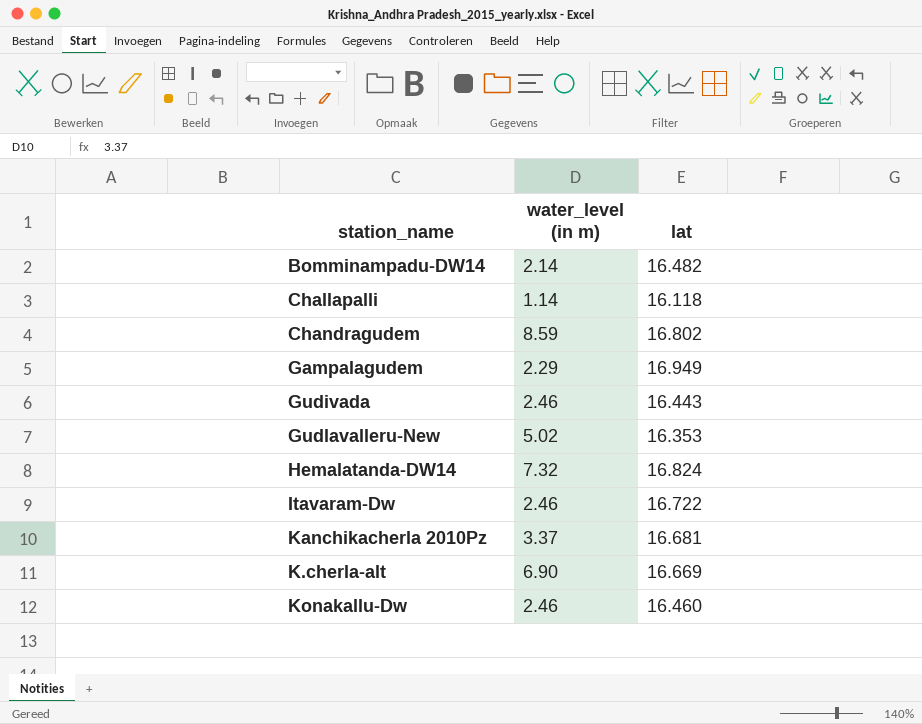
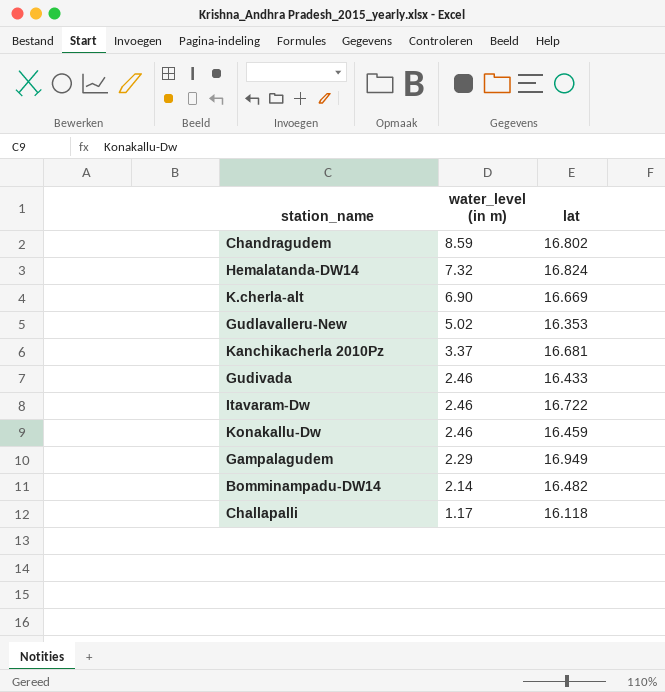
row order: none -> water_level (in m) descending
Gudivada | lat: 16.443 -> 16.433
Konakallu-Dw | lat: 16.460 -> 16.459
Challapalli | water_level (in m): 1.14 -> 1.17

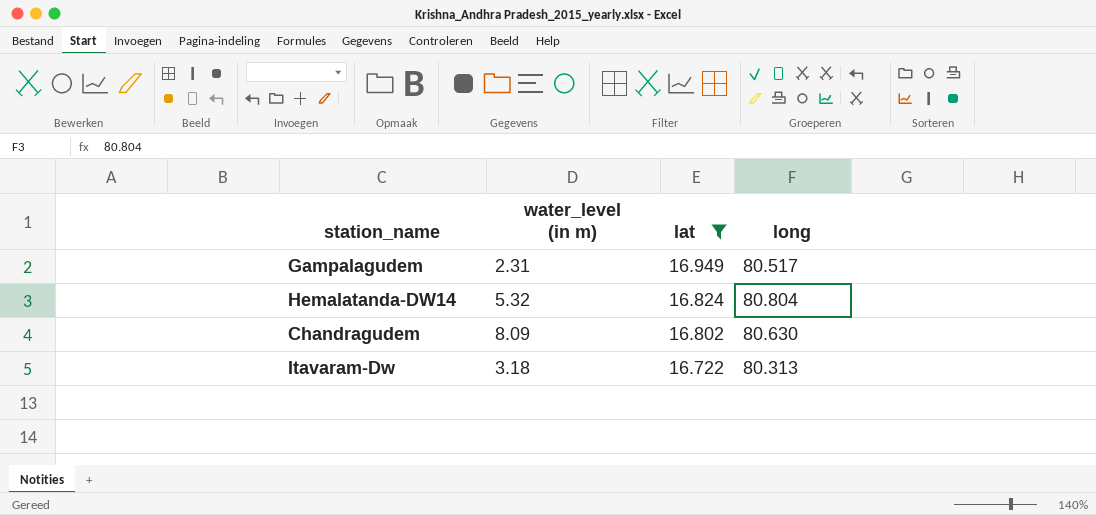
filter: none -> lat >= 16.722
row order: water_level (in m) descending -> lat descending
column long | position: none -> 4
Gampalagudem | water_level (in m): 2.29 -> 2.31
Hemalatanda-DW14 | water_level (in m): 7.32 -> 5.32
Chandragudem | water_level (in m): 8.59 -> 8.09
Itavaram-Dw | water_level (in m): 2.46 -> 3.18

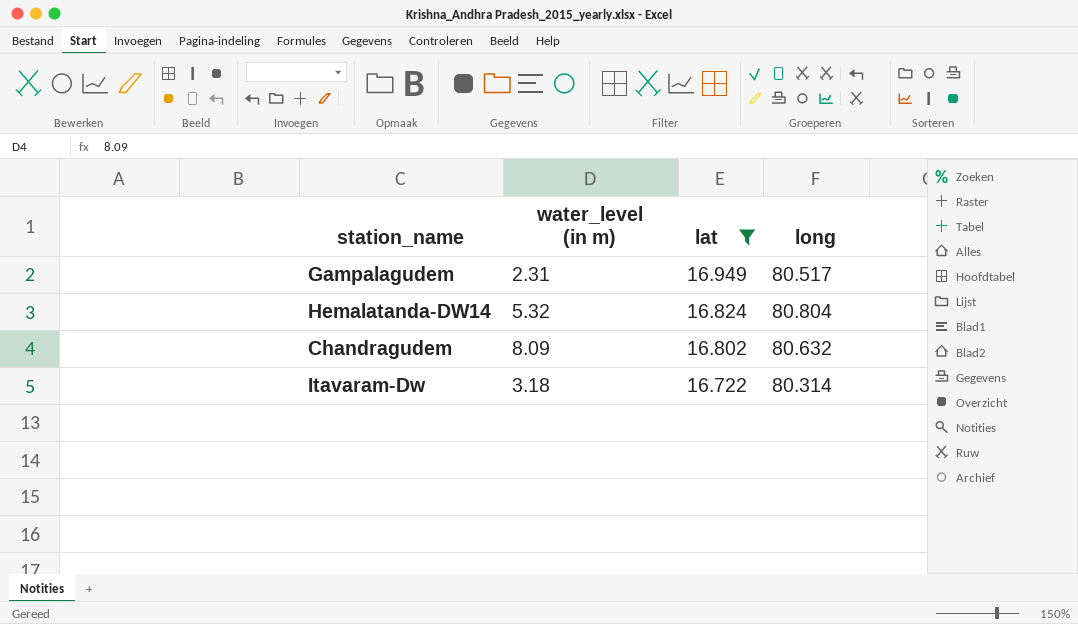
Chandragudem | long: 80.630 -> 80.632
Itavaram-Dw | long: 80.313 -> 80.314

